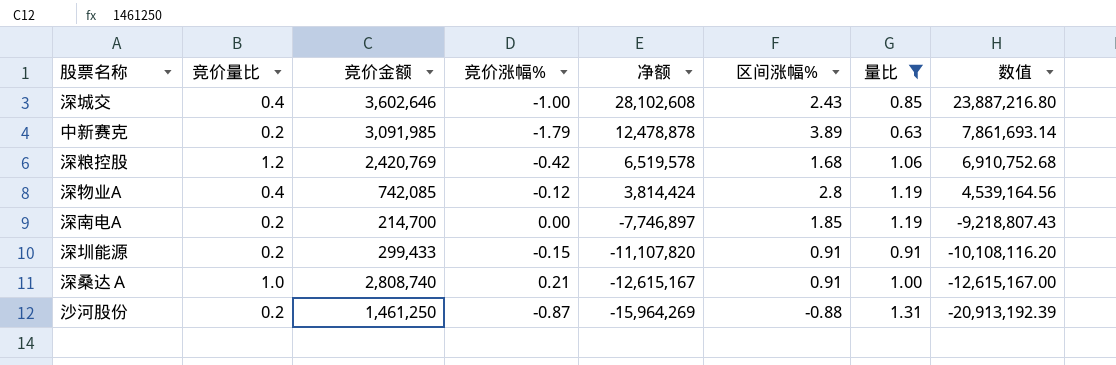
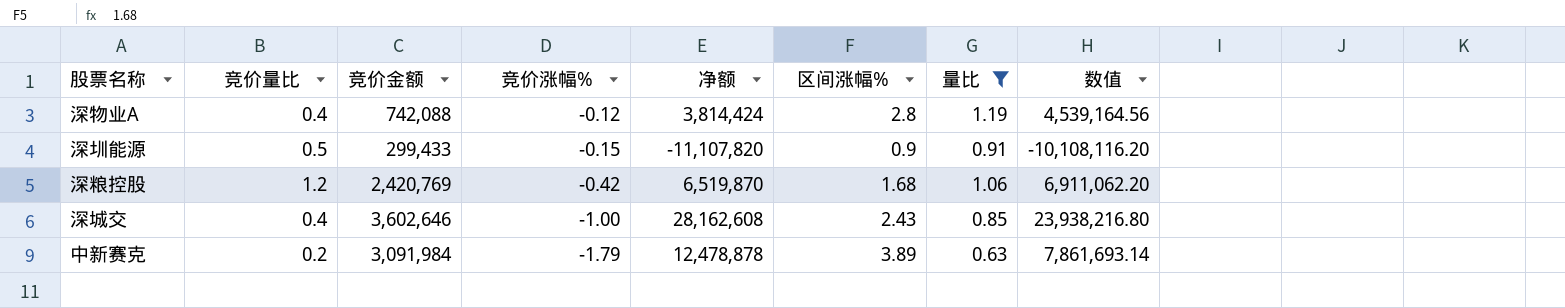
row order: 净额 descending -> 竞价涨幅% descending
row 深南电A: 0.2 | 214,700 | 0.00 | -7,746,897 | 1.85 | 1.19 | -9,218,807.43 -> none
row 深桑达Ａ: 1.0 | 2,808,740 | 0.21 | -12,615,167 | 0.91 | 1.00 | -12,615,167.00 -> none
row 沙河股份: 0.2 | 1,461,250 | -0.87 | -15,964,269 | -0.88 | 1.31 | -20,913,192.39 -> none
深物业A | 竞价金额: 742,085 -> 742,088
深圳能源 | 竞价量比: 0.2 -> 0.5
深圳能源 | 区间涨幅%: 0.91 -> 0.9
深粮控股 | 净额: 6,519,578 -> 6,519,870
深粮控股 | 数值: 6,910,752.68 -> 6,911,062.20
深城交 | 净额: 28,102,608 -> 28,162,608
深城交 | 数值: 23,887,216.80 -> 23,938,216.80
中新赛克 | 竞价金额: 3,091,985 -> 3,091,984

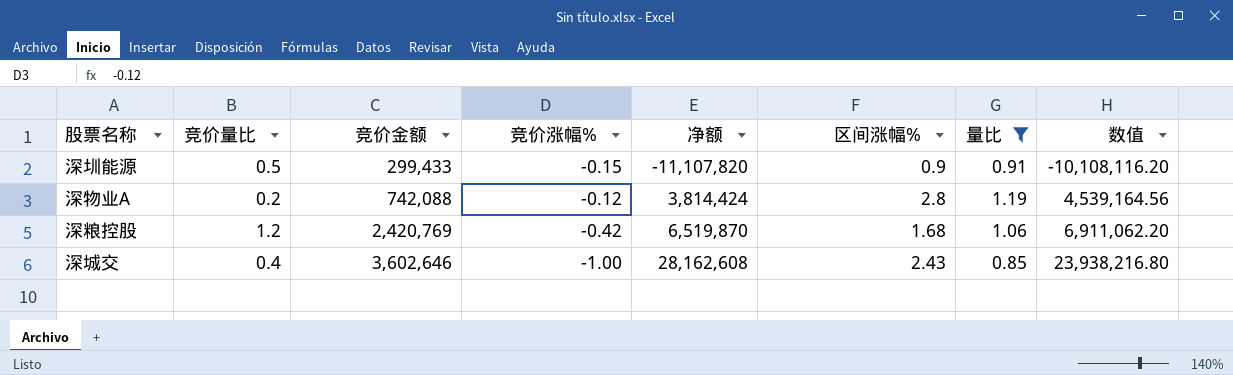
row order: 竞价涨幅% descending -> 竞价金额 ascending
row 中新赛克: 0.2 | 3,091,984 | -1.79 | 12,478,878 | 3.89 | 0.63 | 7,861,693.14 -> none
深物业A | 竞价量比: 0.4 -> 0.2

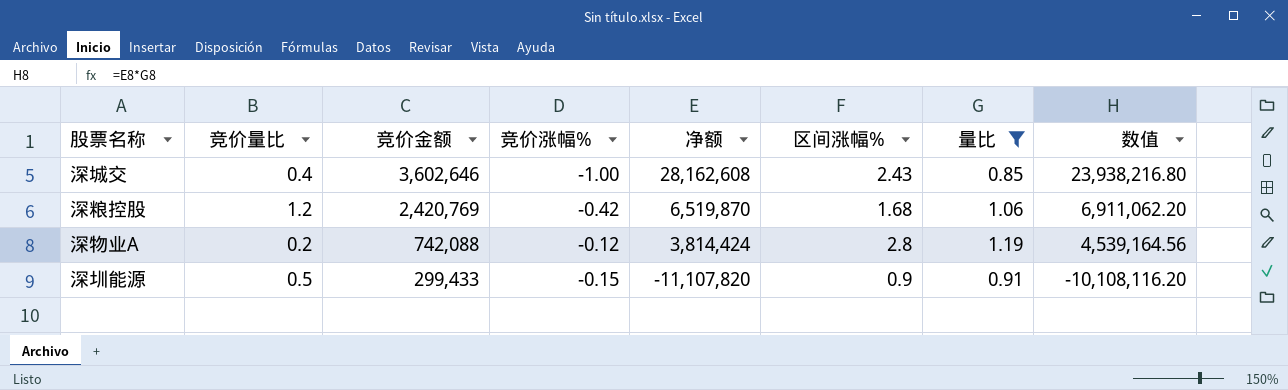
row order: 竞价金额 ascending -> 竞价金额 descending

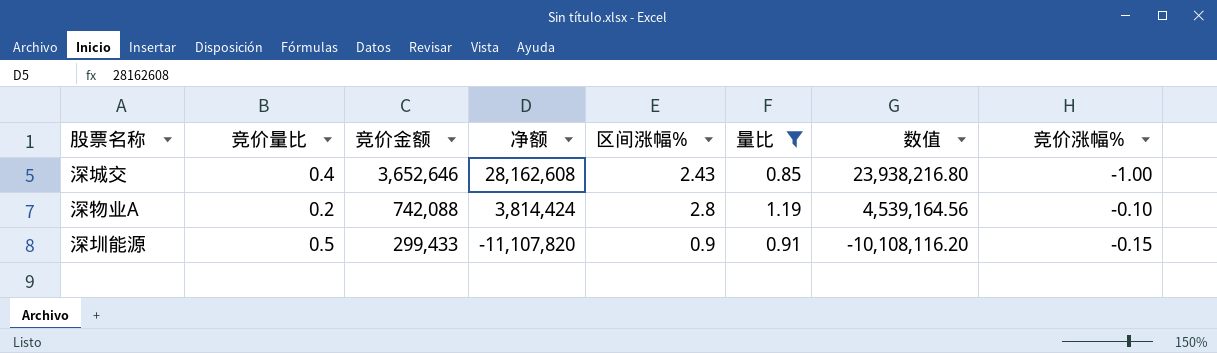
column 竞价涨幅% | position: 4 -> 8
row 深粮控股: 1.2 | 2,420,769 | -0.42 | 6,519,870 | 1.68 | 1.06 | 6,911,062.20 -> none
深城交 | 竞价金额: 3,602,646 -> 3,652,646
深物业A | 竞价涨幅%: -0.12 -> -0.10

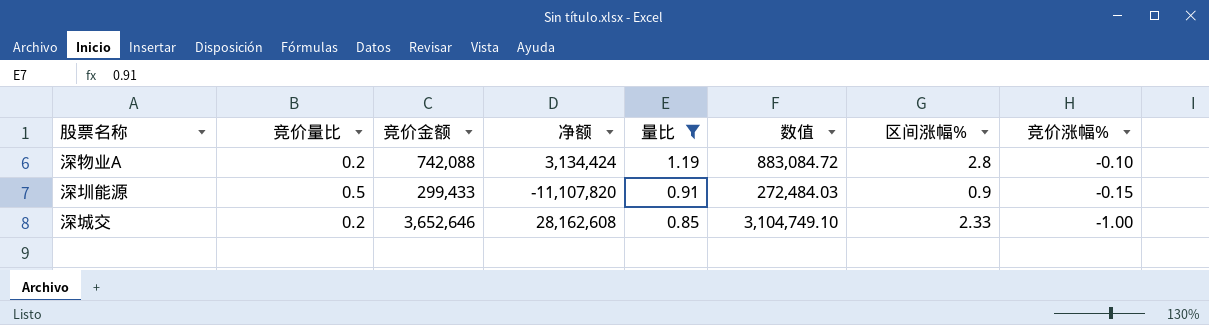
row order: 竞价金额 descending -> 量比 descending
column 数值 | formula: [净额] * [量比] -> [竞价金额] * [量比]
column 区间涨幅% | position: 5 -> 7
深物业A | 净额: 3,814,424 -> 3,134,424
深城交 | 竞价量比: 0.4 -> 0.2
深城交 | 区间涨幅%: 2.43 -> 2.33

